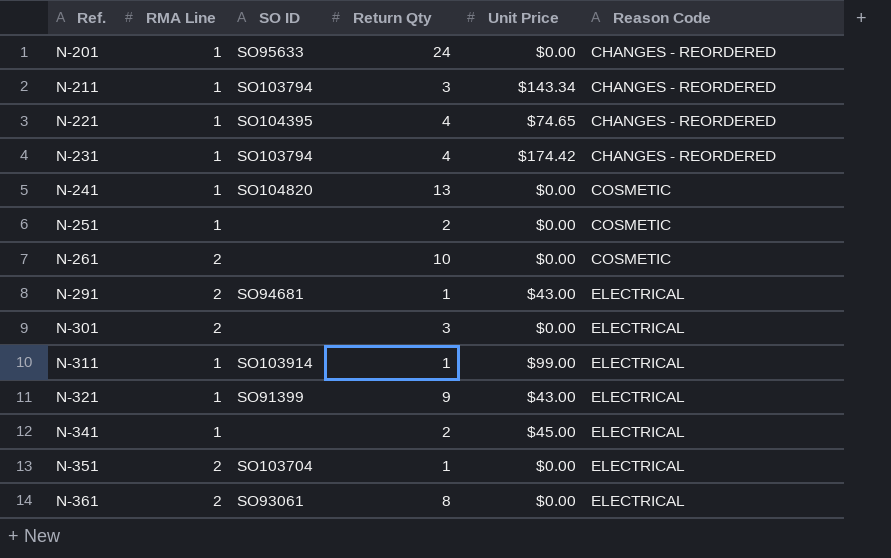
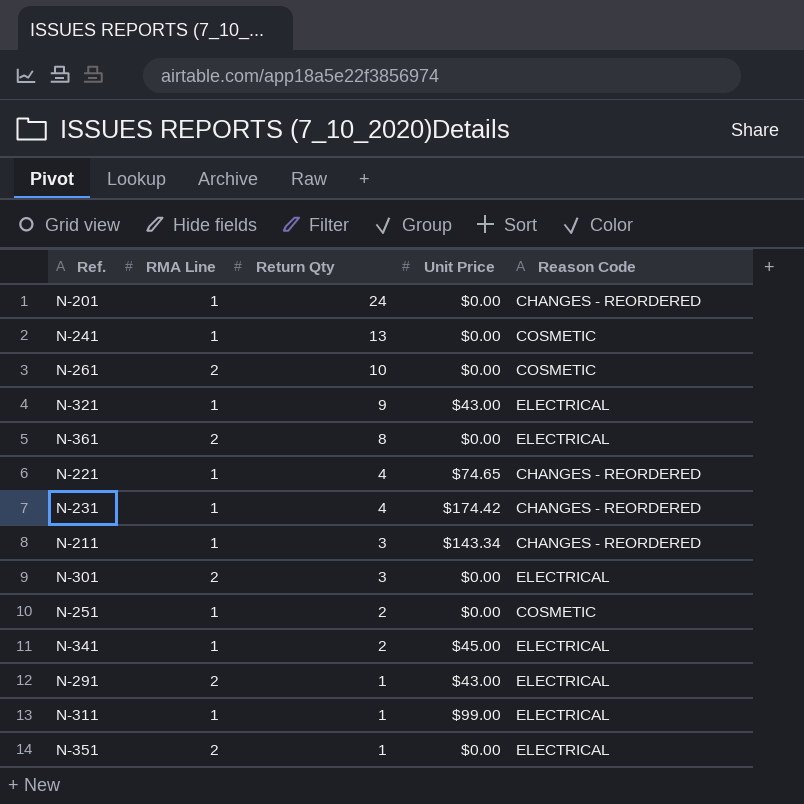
row order: Ref. ascending -> Return Qty descending
column SO ID | position: 3 -> none

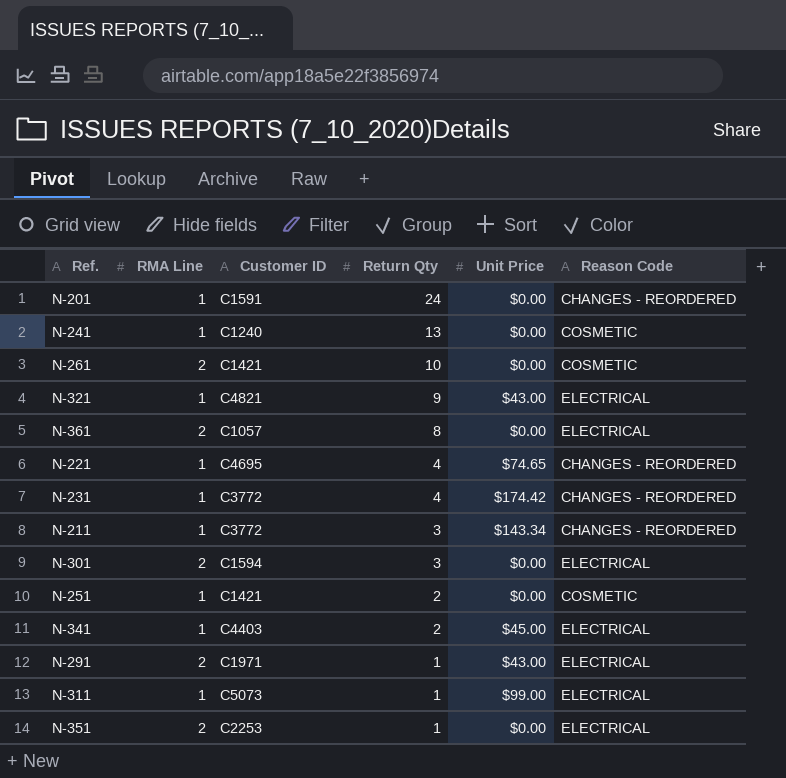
column Customer ID | position: none -> 3

